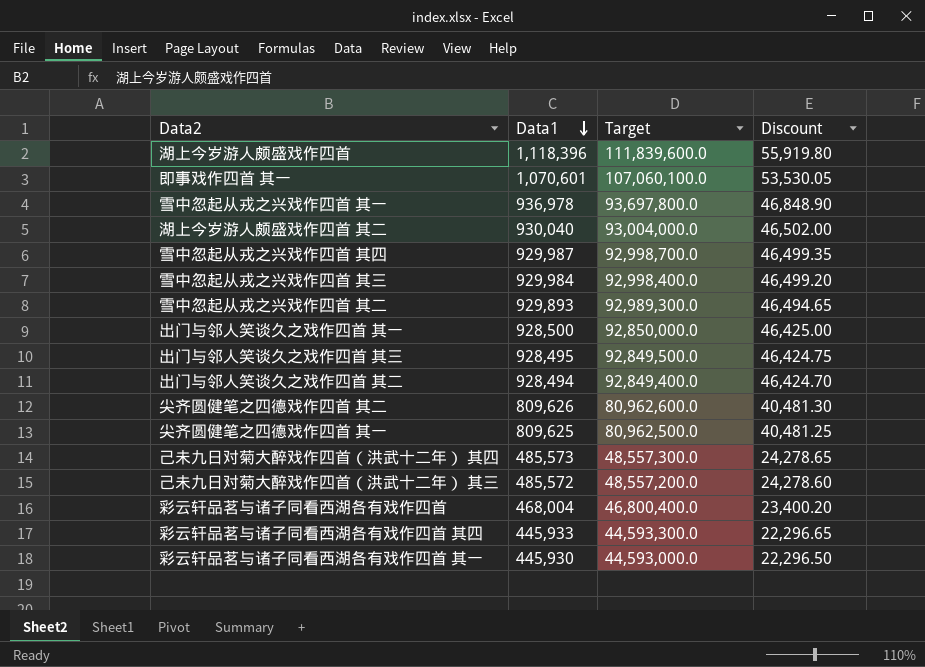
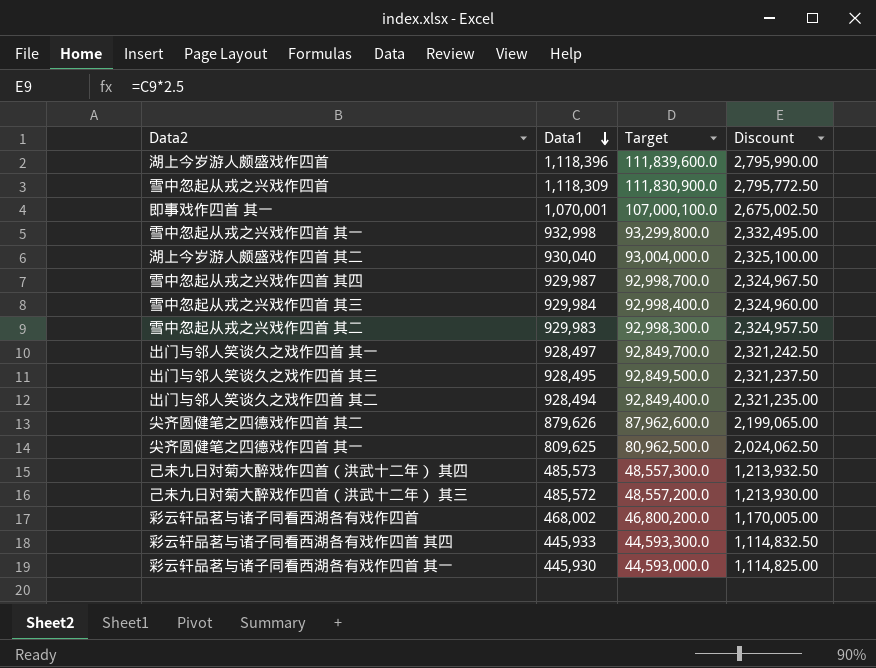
column Discount | formula: [Data1] * 0.05 -> [Data1] * 2.5
row 雪中忽起从戎之兴戏作四首: none -> 1,118,309 | 111,830,900.0 | 2,795,772.50
即事戏作四首 其一 | Data1: 1,070,601 -> 1,070,001
即事戏作四首 其一 | Target: 107,060,100.0 -> 107,000,100.0
雪中忽起从戎之兴戏作四首 其一 | Data1: 936,978 -> 932,998
雪中忽起从戎之兴戏作四首 其一 | Target: 93,697,800.0 -> 93,299,800.0
雪中忽起从戎之兴戏作四首 其二 | Data1: 929,893 -> 929,983
雪中忽起从戎之兴戏作四首 其二 | Target: 92,989,300.0 -> 92,998,300.0
出门与邻人笑谈久之戏作四首 其一 | Data1: 928,500 -> 928,497
出门与邻人笑谈久之戏作四首 其一 | Target: 92,850,000.0 -> 92,849,700.0
尖齐圆健笔之四德戏作四首 其二 | Data1: 809,626 -> 879,626
尖齐圆健笔之四德戏作四首 其二 | Target: 80,962,600.0 -> 87,962,600.0
彩云轩品茗与诸子同看西湖各有戏作四首 | Data1: 468,004 -> 468,002
彩云轩品茗与诸子同看西湖各有戏作四首 | Target: 46,800,400.0 -> 46,800,200.0

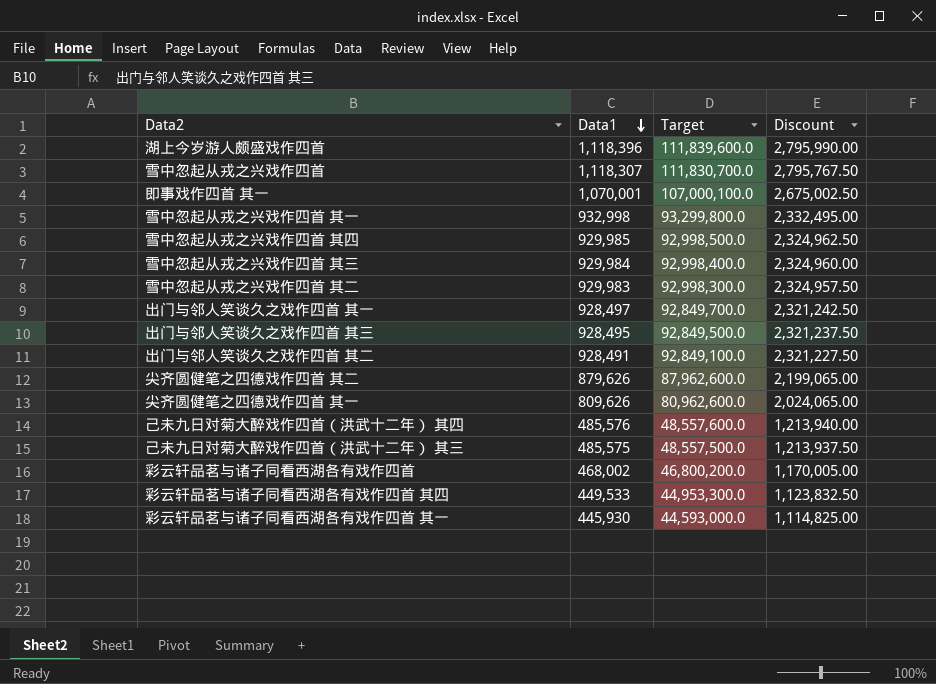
row 湖上今岁游人颇盛戏作四首 其二: 930,040 | 93,004,000.0 | 2,325,100.00 -> none
雪中忽起从戎之兴戏作四首 | Data1: 1,118,309 -> 1,118,307
雪中忽起从戎之兴戏作四首 | Target: 111,830,900.0 -> 111,830,700.0
雪中忽起从戎之兴戏作四首 | Discount: 2,795,772.50 -> 2,795,767.50
雪中忽起从戎之兴戏作四首 其四 | Data1: 929,987 -> 929,985
雪中忽起从戎之兴戏作四首 其四 | Target: 92,998,700.0 -> 92,998,500.0
雪中忽起从戎之兴戏作四首 其四 | Discount: 2,324,967.50 -> 2,324,962.50
出门与邻人笑谈久之戏作四首 其二 | Data1: 928,494 -> 928,491
出门与邻人笑谈久之戏作四首 其二 | Target: 92,849,400.0 -> 92,849,100.0
出门与邻人笑谈久之戏作四首 其二 | Discount: 2,321,235.00 -> 2,321,227.50
尖齐圆健笔之四德戏作四首 其一 | Data1: 809,625 -> 809,626
尖齐圆健笔之四德戏作四首 其一 | Target: 80,962,500.0 -> 80,962,600.0
尖齐圆健笔之四德戏作四首 其一 | Discount: 2,024,062.50 -> 2,024,065.00
己未九日对菊大醉戏作四首（洪武十二年） 其四 | Data1: 485,573 -> 485,576
己未九日对菊大醉戏作四首（洪武十二年） 其四 | Target: 48,557,300.0 -> 48,557,600.0
己未九日对菊大醉戏作四首（洪武十二年） 其四 | Discount: 1,213,932.50 -> 1,213,940.00
己未九日对菊大醉戏作四首（洪武十二年） 其三 | Data1: 485,572 -> 485,575
己未九日对菊大醉戏作四首（洪武十二年） 其三 | Target: 48,557,200.0 -> 48,557,500.0
己未九日对菊大醉戏作四首（洪武十二年） 其三 | Discount: 1,213,930.00 -> 1,213,937.50
彩云轩品茗与诸子同看西湖各有戏作四首 其四 | Data1: 445,933 -> 449,533
彩云轩品茗与诸子同看西湖各有戏作四首 其四 | Target: 44,593,300.0 -> 44,953,300.0
彩云轩品茗与诸子同看西湖各有戏作四首 其四 | Discount: 1,114,832.50 -> 1,123,832.50

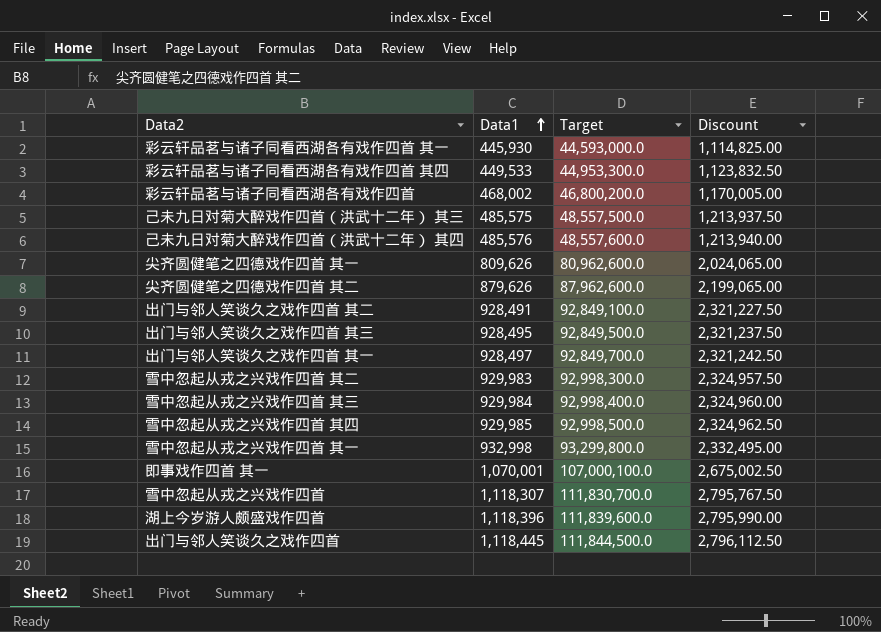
row order: Data1 descending -> Data1 ascending
row 出门与邻人笑谈久之戏作四首: none -> 1,118,445 | 111,844,500.0 | 2,796,112.50

